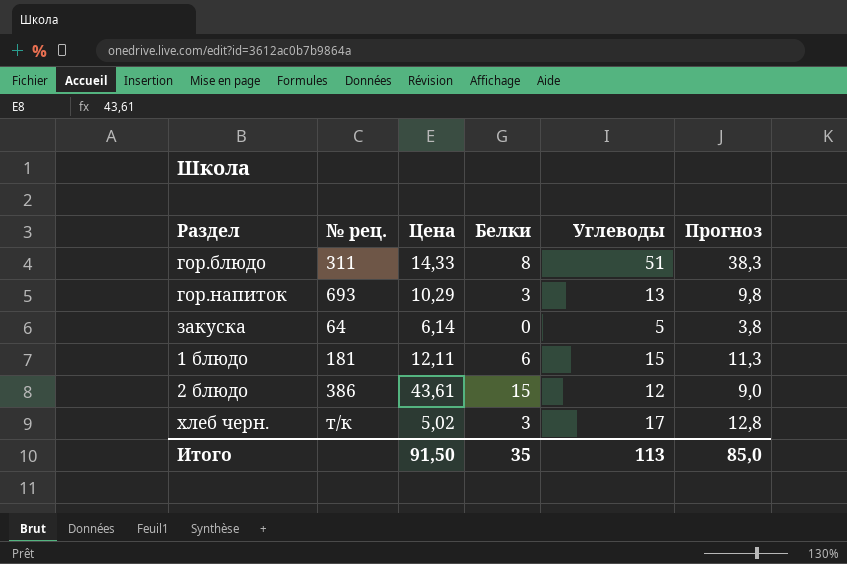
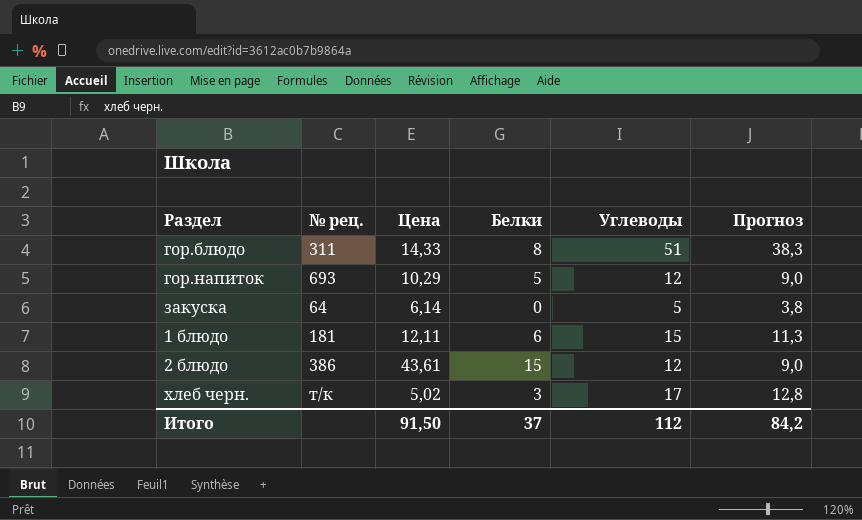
гор.напиток | Белки: 3 -> 5
гор.напиток | Углеводы: 13 -> 12
гор.напиток | Прогноз: 9,8 -> 9,0
Итого | Белки: 35 -> 37
Итого | Углеводы: 113 -> 112
Итого | Прогноз: 85,0 -> 84,2

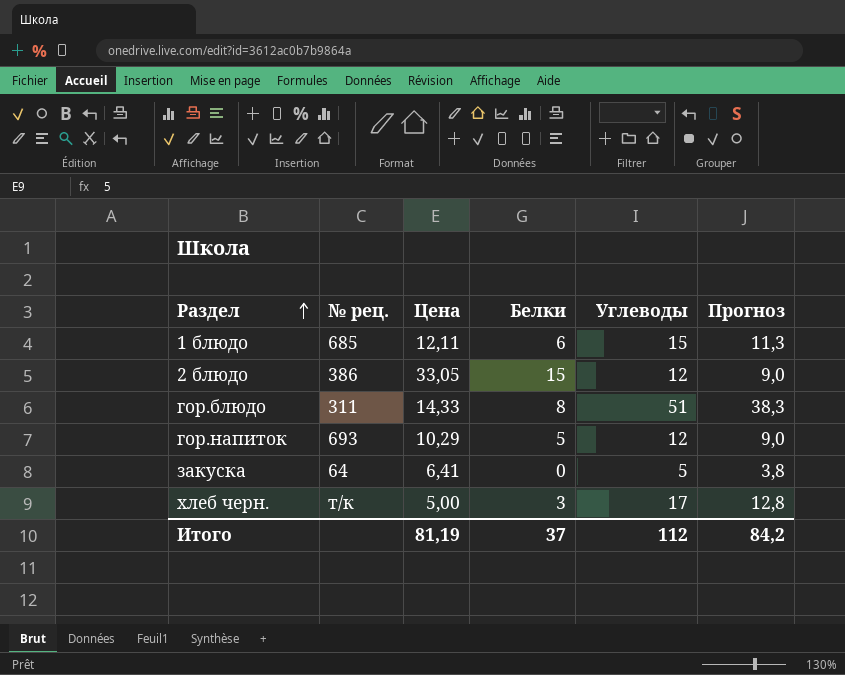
row order: none -> Раздел ascending
1 блюдо | № рец.: 181 -> 685
2 блюдо | Цена: 43,61 -> 33,05
закуска | Цена: 6,14 -> 6,41
хлеб черн. | Цена: 5,02 -> 5,00
Итого | Цена: 91,50 -> 81,19

